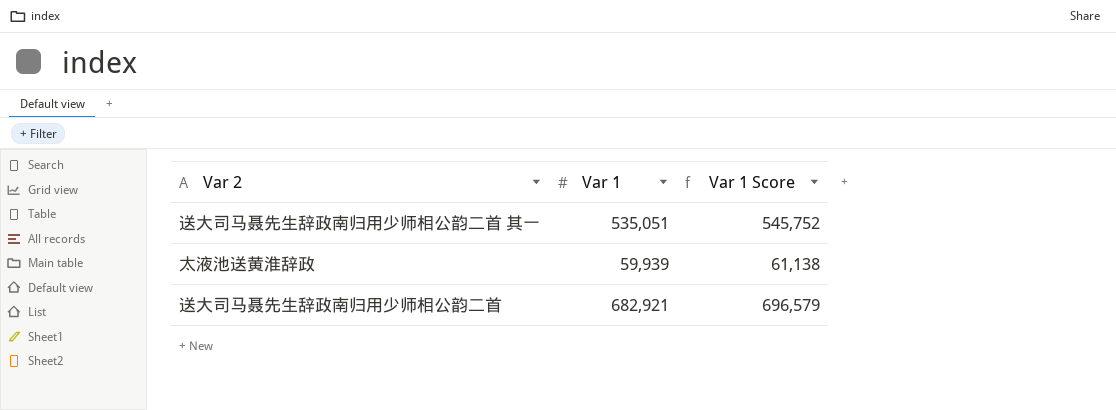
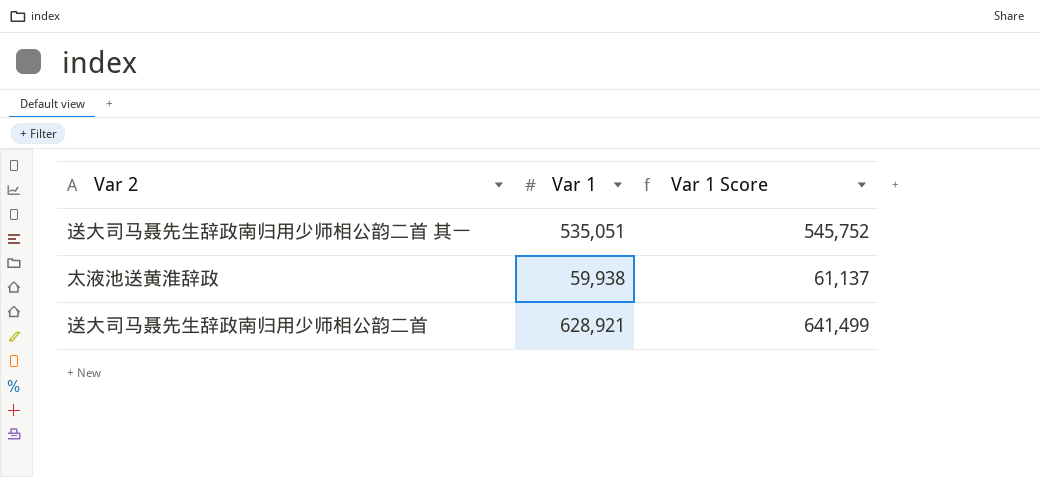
太液池送黄淮辞政 | Var 1: 59,939 -> 59,938
太液池送黄淮辞政 | Var 1 Score: 61,138 -> 61,137
送大司马聂先生辞政南归用少师相公韵二首 | Var 1: 682,921 -> 628,921
送大司马聂先生辞政南归用少师相公韵二首 | Var 1 Score: 696,579 -> 641,499

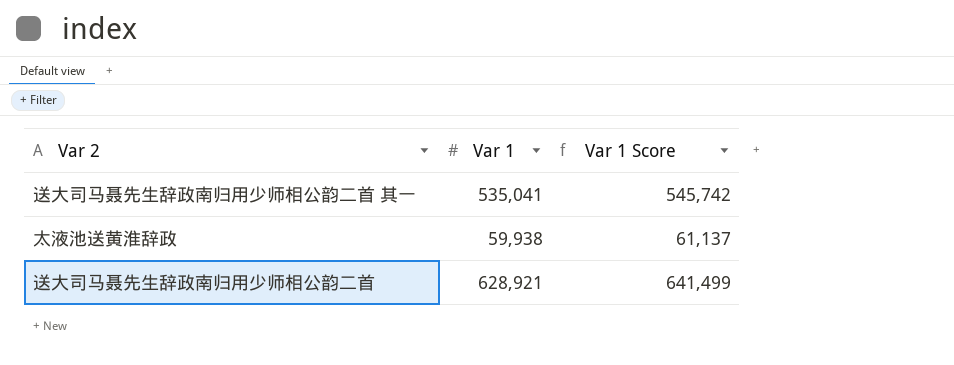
送大司马聂先生辞政南归用少师相公韵二首 其一 | Var 1: 535,051 -> 535,041
送大司马聂先生辞政南归用少师相公韵二首 其一 | Var 1 Score: 545,752 -> 545,742

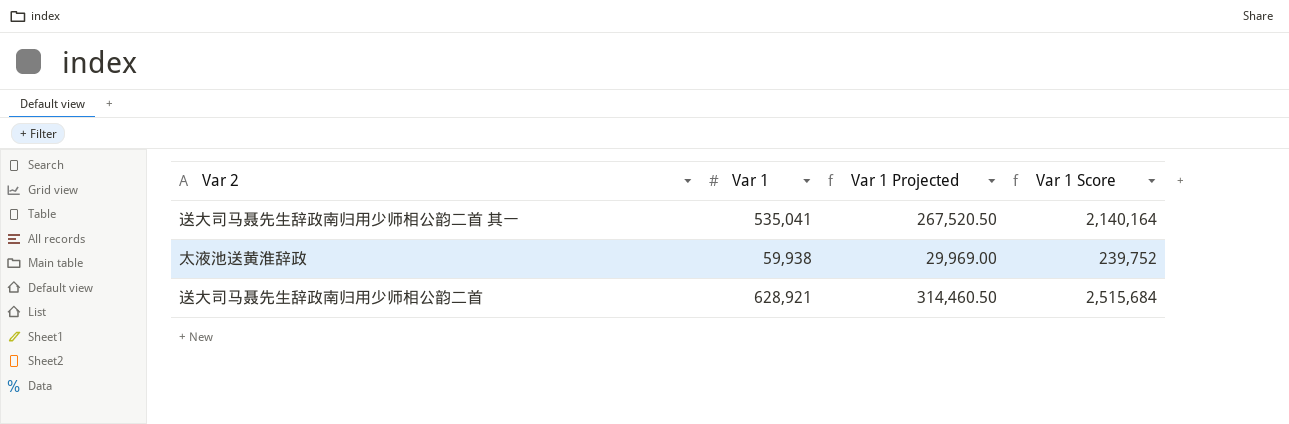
column Var 1 Projected | formula: none -> [Var 1] * 0.5
column Var 1 Score | formula: [Var 1] * 1.02 -> [Var 1] * 4

